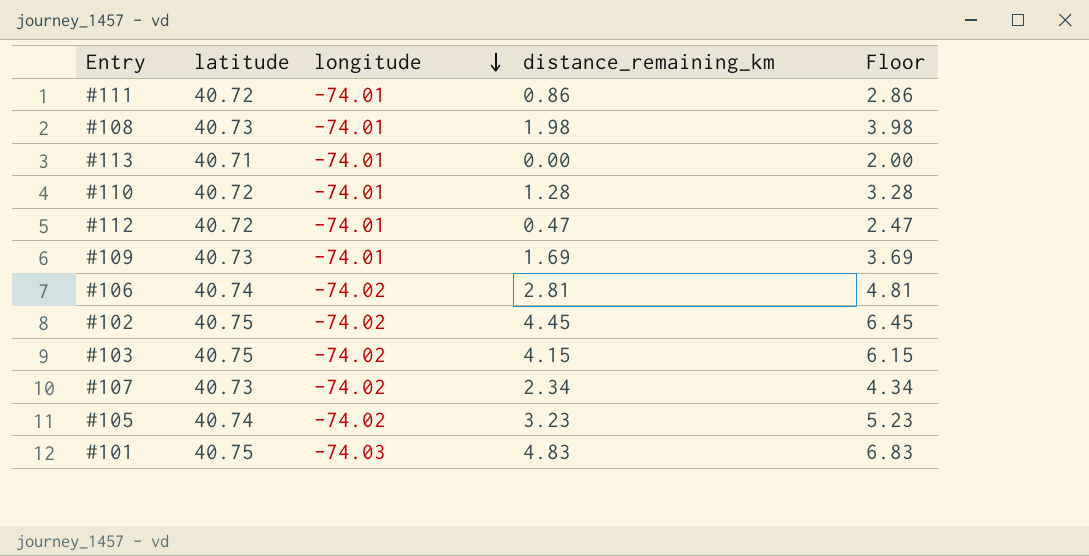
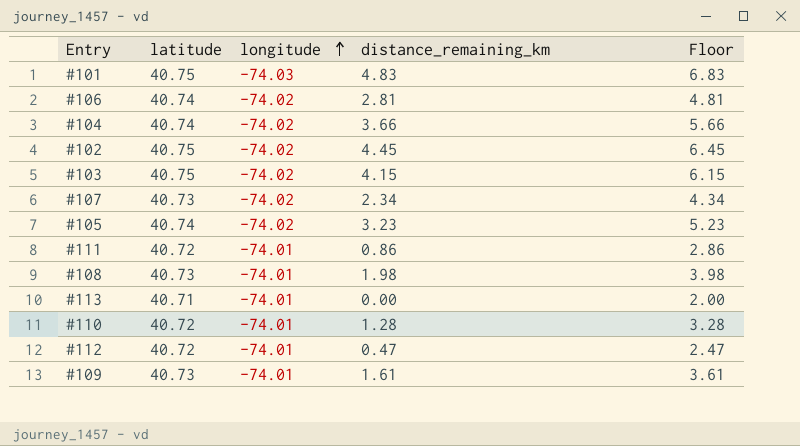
row order: longitude descending -> longitude ascending
row #104: none -> 40.74 | -74.02 | 3.66 | 5.66
#109 | distance_remaining_km: 1.69 -> 1.61
#109 | Floor: 3.69 -> 3.61

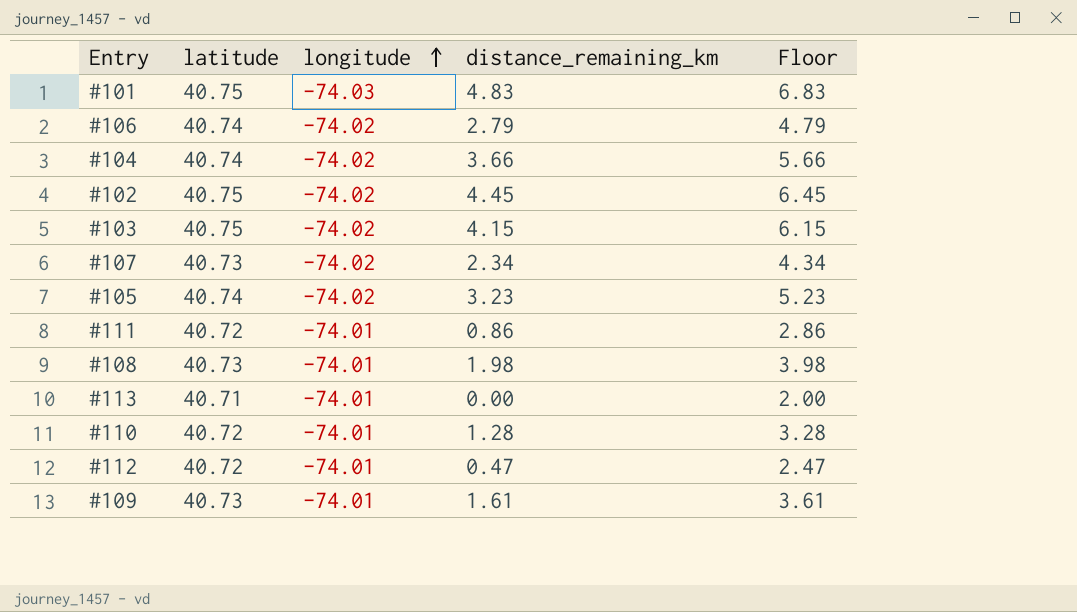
#106 | distance_remaining_km: 2.81 -> 2.79
#106 | Floor: 4.81 -> 4.79

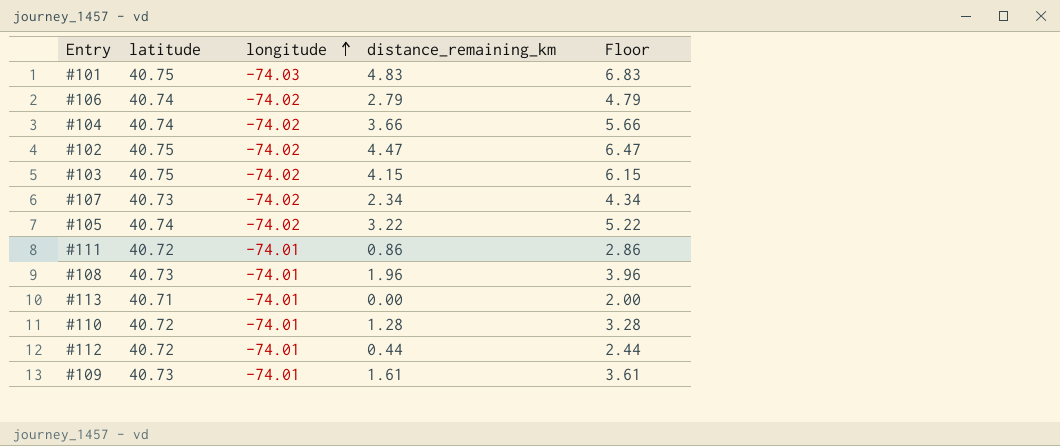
#102 | distance_remaining_km: 4.45 -> 4.47
#102 | Floor: 6.45 -> 6.47
#105 | distance_remaining_km: 3.23 -> 3.22
#105 | Floor: 5.23 -> 5.22
#108 | distance_remaining_km: 1.98 -> 1.96
#108 | Floor: 3.98 -> 3.96
#112 | distance_remaining_km: 0.47 -> 0.44
#112 | Floor: 2.47 -> 2.44

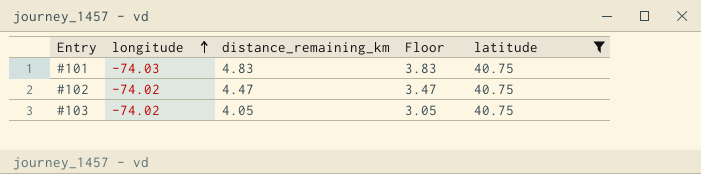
filter: none -> latitude = 40.75
column Floor | formula: [distance_remaining_km] + 2 -> [distance_remaining_km] - 1
column latitude | position: 2 -> 5
#103 | distance_remaining_km: 4.15 -> 4.05

